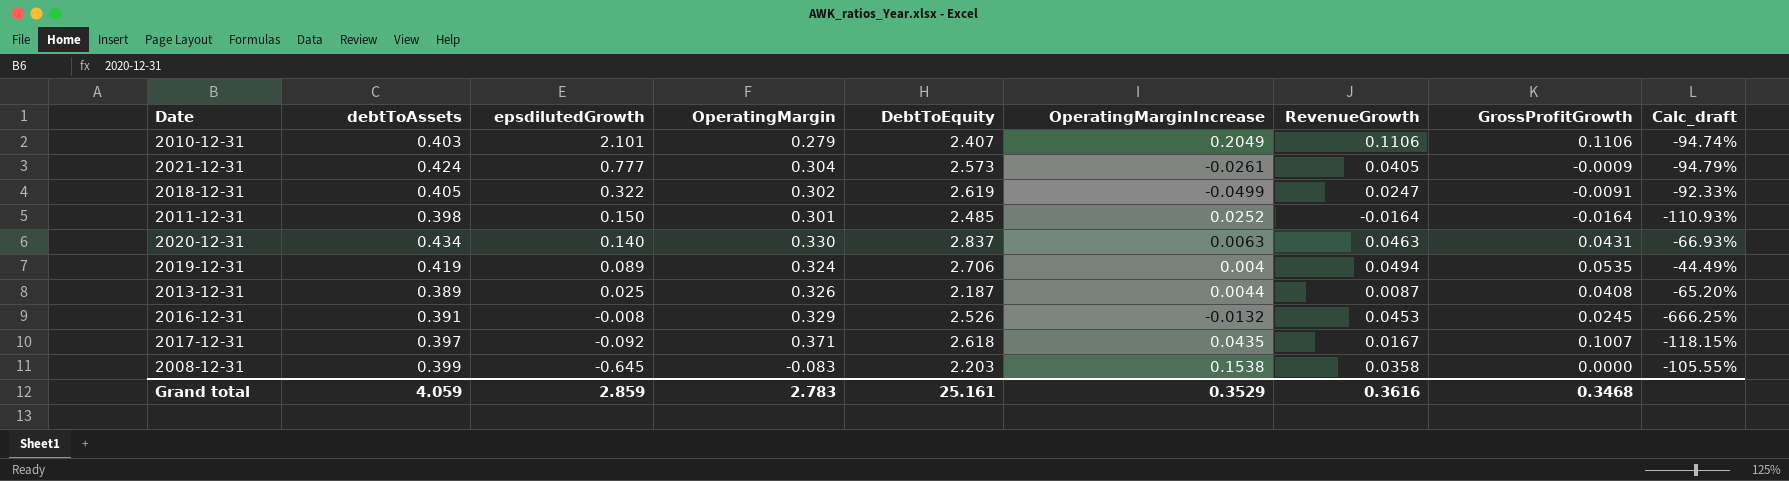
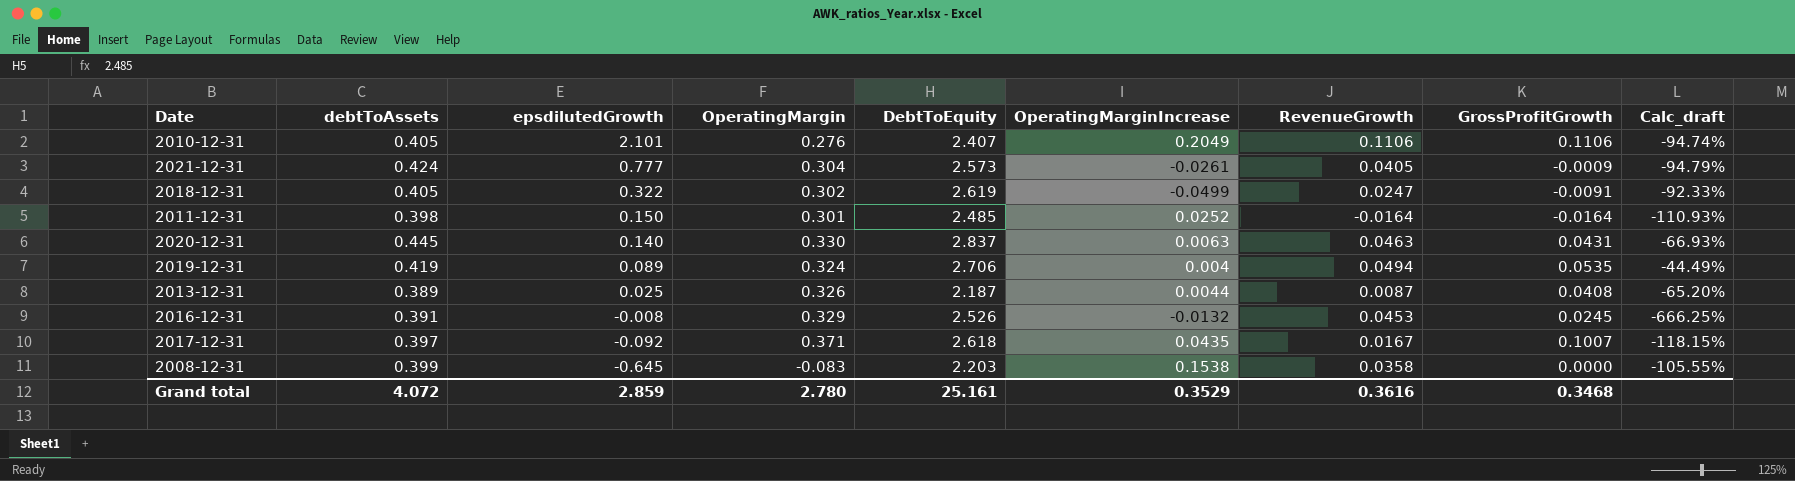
2010-12-31 | debtToAssets: 0.403 -> 0.405
2010-12-31 | OperatingMargin: 0.279 -> 0.276
2020-12-31 | debtToAssets: 0.434 -> 0.445
Grand total | debtToAssets: 4.059 -> 4.072
Grand total | OperatingMargin: 2.783 -> 2.780

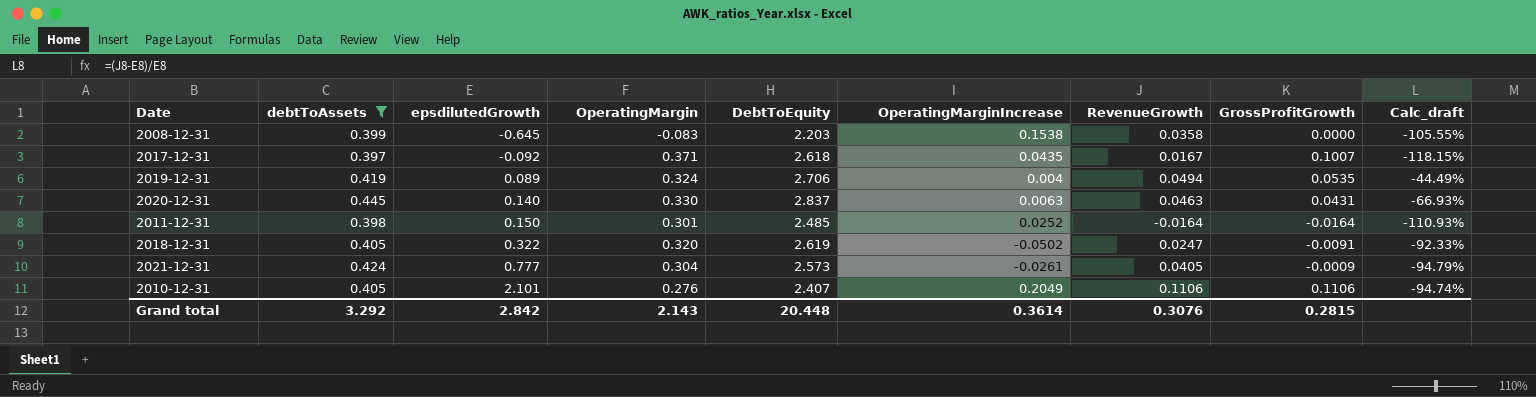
filter: none -> debtToAssets >= 0.397
row order: epsdilutedGrowth descending -> epsdilutedGrowth ascending
2018-12-31 | OperatingMargin: 0.302 -> 0.320
2018-12-31 | OperatingMarginIncrease: -0.0499 -> -0.0502
Grand total | debtToAssets: 4.072 -> 3.292
Grand total | epsdilutedGrowth: 2.859 -> 2.842
Grand total | OperatingMargin: 2.780 -> 2.143
Grand total | DebtToEquity: 25.161 -> 20.448
Grand total | OperatingMarginIncrease: 0.3529 -> 0.3614
Grand total | RevenueGrowth: 0.3616 -> 0.3076
Grand total | GrossProfitGrowth: 0.3468 -> 0.2815

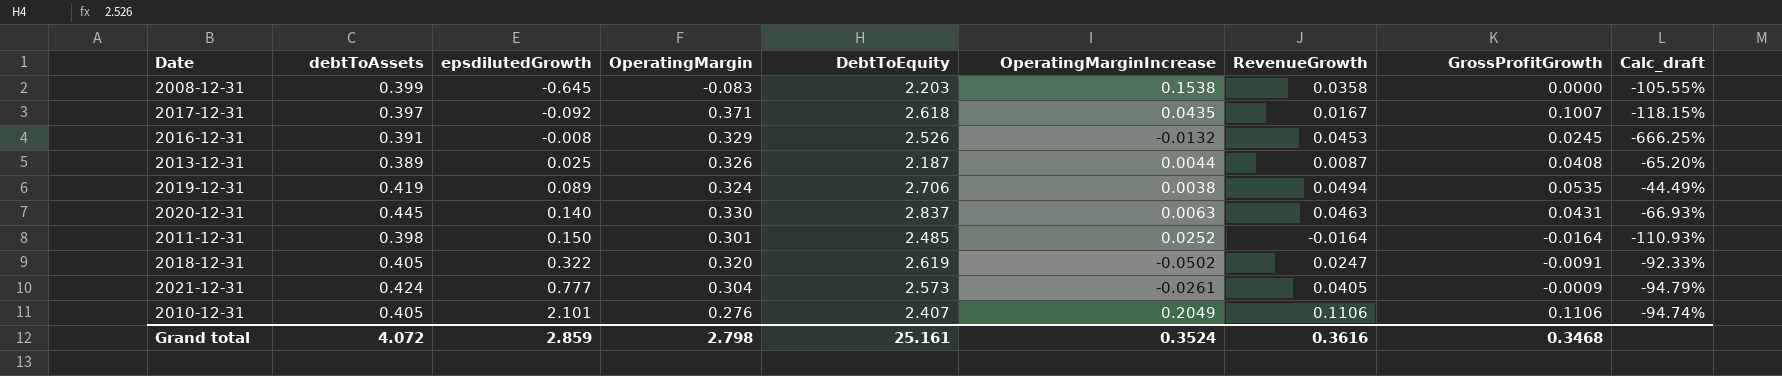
filter: debtToAssets >= 0.397 -> none
2019-12-31 | OperatingMarginIncrease: 0.004 -> 0.0038
Grand total | debtToAssets: 3.292 -> 4.072
Grand total | epsdilutedGrowth: 2.842 -> 2.859
Grand total | OperatingMargin: 2.143 -> 2.798
Grand total | DebtToEquity: 20.448 -> 25.161
Grand total | OperatingMarginIncrease: 0.3614 -> 0.3524
Grand total | RevenueGrowth: 0.3076 -> 0.3616
Grand total | GrossProfitGrowth: 0.2815 -> 0.3468

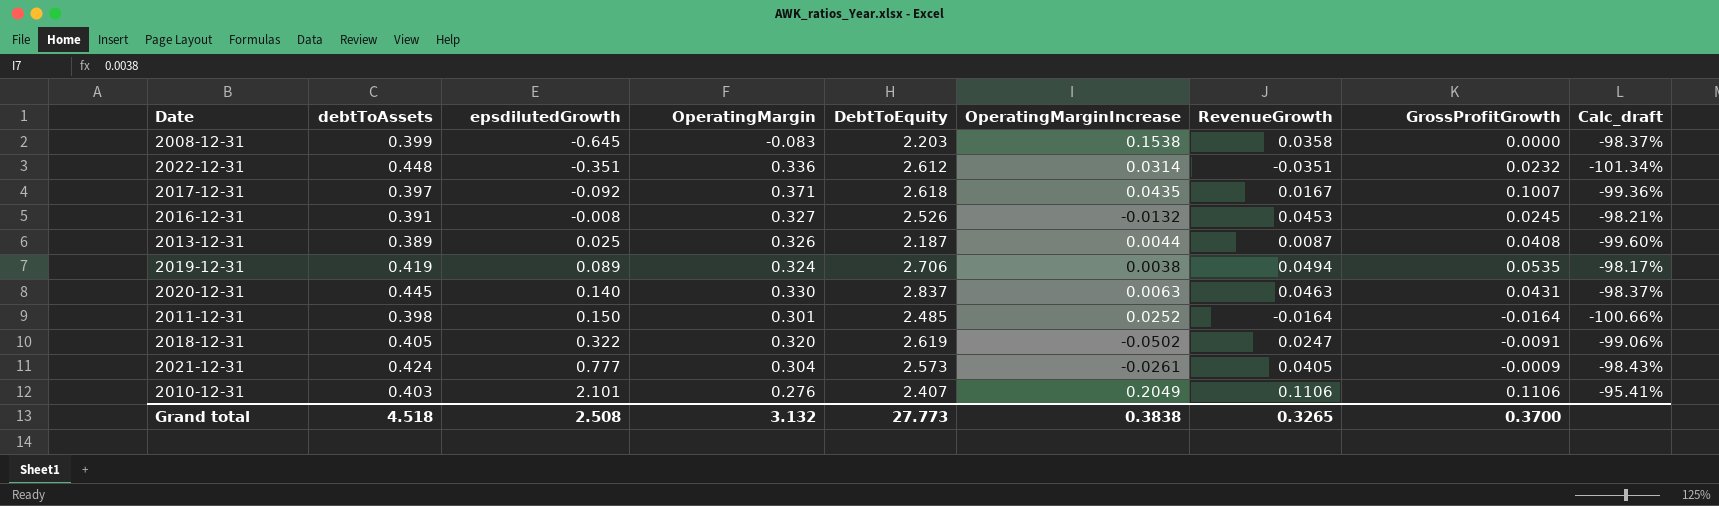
column Calc_draft | formula: ([RevenueGrowth] - [epsdilutedGrowth]) / [epsdilutedGrowth] -> ([RevenueGrowth] - [DebtToEquity]) / [DebtToEquity]
row 2022-12-31: none -> 0.448 | -0.351 | 0.336 | 2.612 | 0.0314 | -0.0351 | 0.0232 | -101.34%
2016-12-31 | OperatingMargin: 0.329 -> 0.327
2010-12-31 | debtToAssets: 0.405 -> 0.403
Grand total | debtToAssets: 4.072 -> 4.518
Grand total | epsdilutedGrowth: 2.859 -> 2.508
Grand total | OperatingMargin: 2.798 -> 3.132
Grand total | DebtToEquity: 25.161 -> 27.773
Grand total | OperatingMarginIncrease: 0.3524 -> 0.3838
Grand total | RevenueGrowth: 0.3616 -> 0.3265
Grand total | GrossProfitGrowth: 0.3468 -> 0.3700

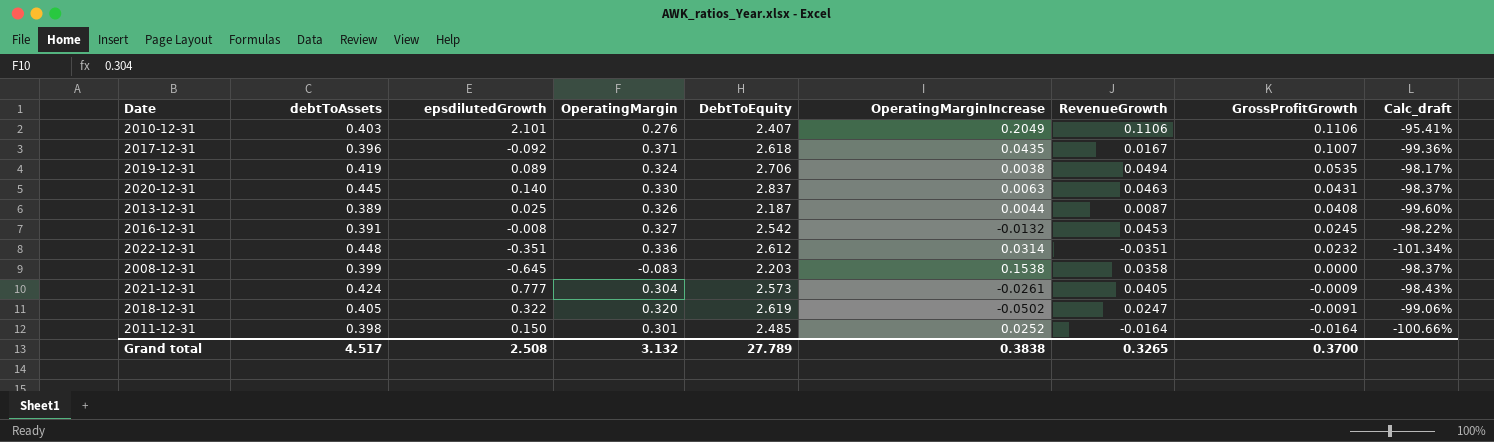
row order: epsdilutedGrowth ascending -> GrossProfitGrowth descending
2017-12-31 | debtToAssets: 0.397 -> 0.396
2016-12-31 | DebtToEquity: 2.526 -> 2.542
2016-12-31 | Calc_draft: -98.21% -> -98.22%
Grand total | debtToAssets: 4.518 -> 4.517
Grand total | DebtToEquity: 27.773 -> 27.789

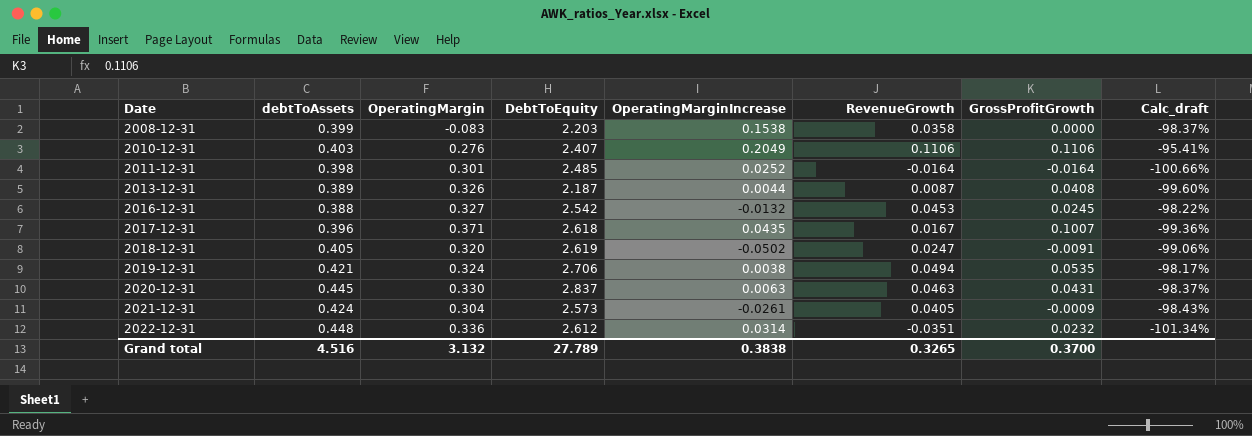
row order: GrossProfitGrowth descending -> Date ascending
column epsdilutedGrowth | position: 3 -> none
2016-12-31 | debtToAssets: 0.391 -> 0.388
2019-12-31 | debtToAssets: 0.419 -> 0.421
Grand total | debtToAssets: 4.517 -> 4.516

